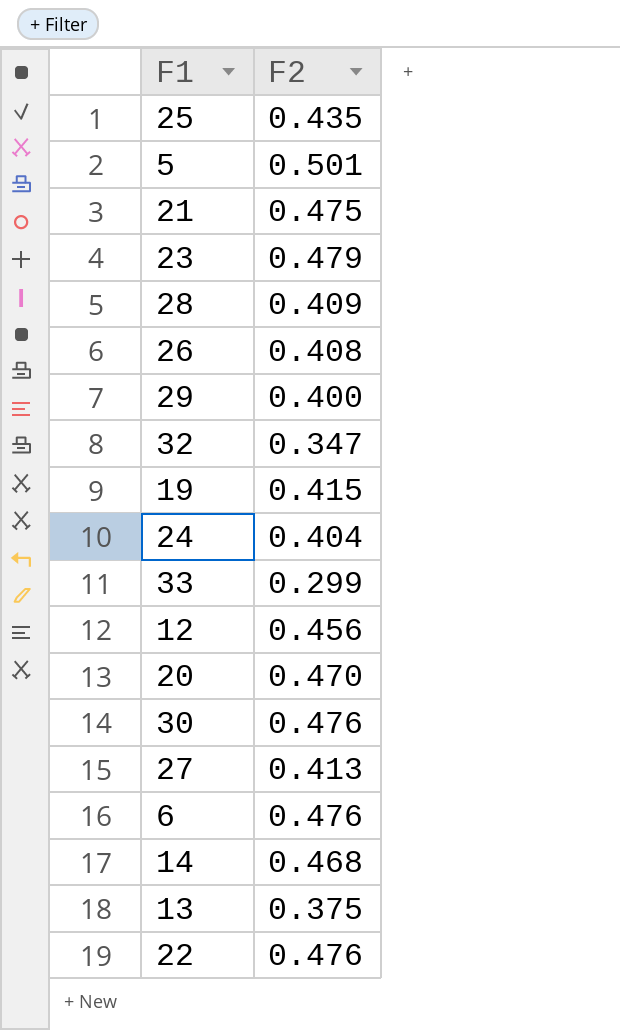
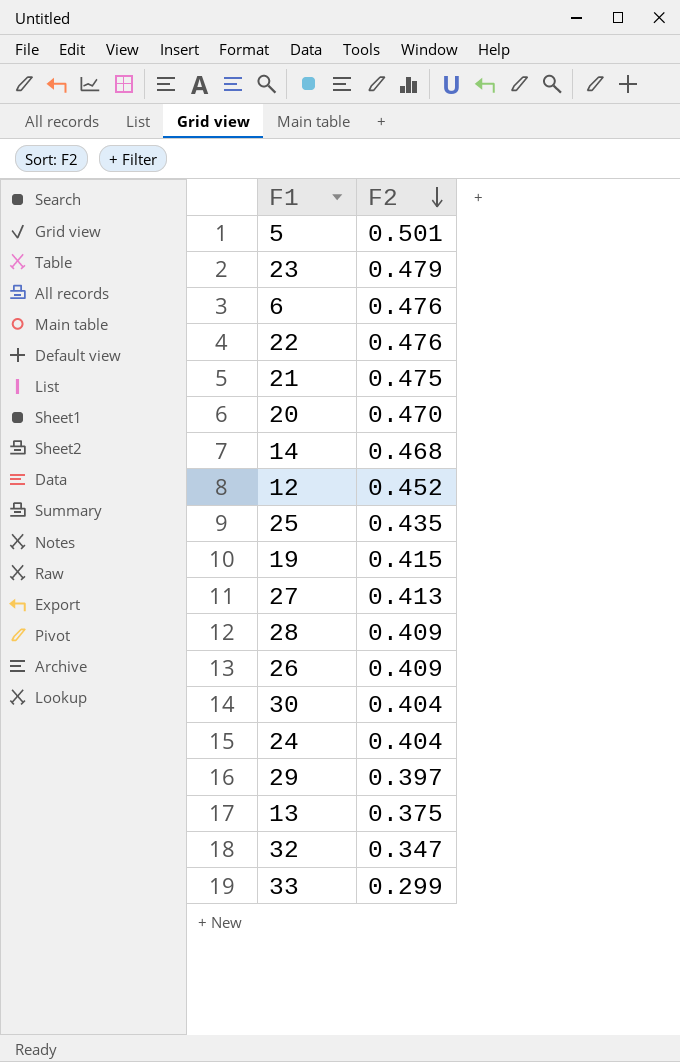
row order: none -> F2 descending
12 | F2: 0.456 -> 0.452
26 | F2: 0.408 -> 0.409
30 | F2: 0.476 -> 0.404
29 | F2: 0.400 -> 0.397

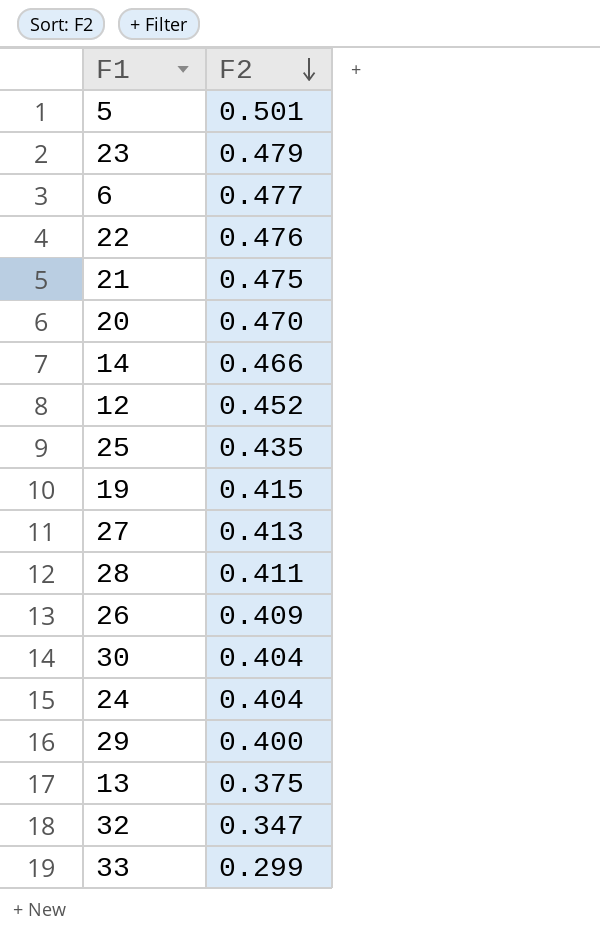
6 | F2: 0.476 -> 0.477
14 | F2: 0.468 -> 0.466
28 | F2: 0.409 -> 0.411
29 | F2: 0.397 -> 0.400

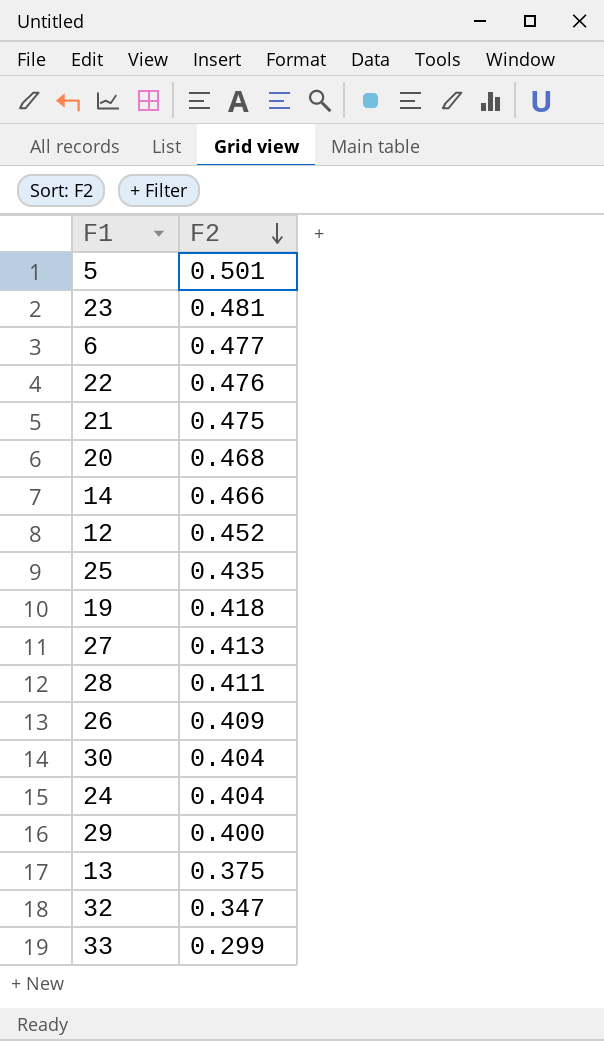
23 | F2: 0.479 -> 0.481
20 | F2: 0.470 -> 0.468
19 | F2: 0.415 -> 0.418

